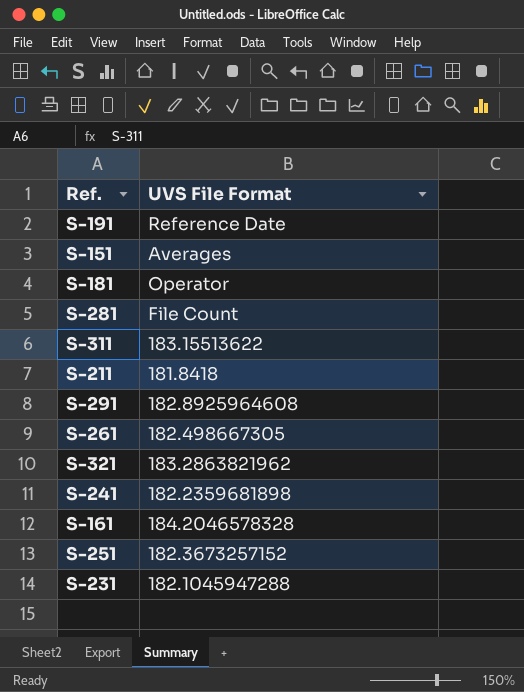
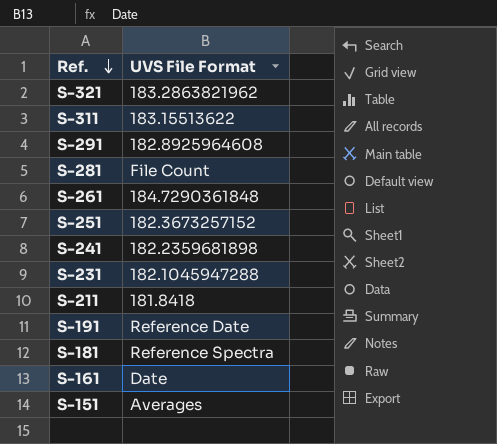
row order: none -> Ref. descending
S-261 | UVS File Format: 182.498667305 -> 184.7290361848
S-181 | UVS File Format: Operator -> Reference Spectra
S-161 | UVS File Format: 184.2046578328 -> Date

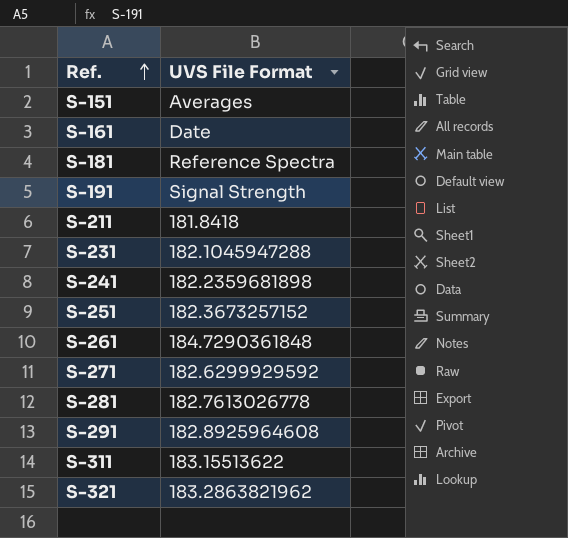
row order: Ref. descending -> Ref. ascending
S-191 | UVS File Format: Reference Date -> Signal Strength
row S-271: none -> 182.6299929592
S-281 | UVS File Format: File Count -> 182.7613026778

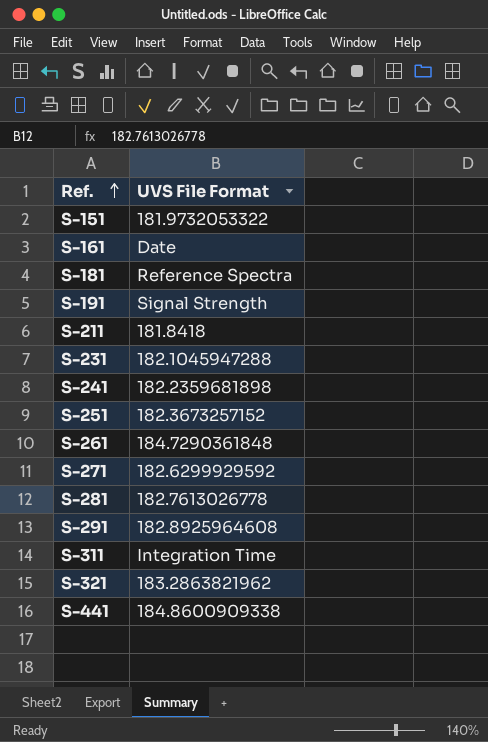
S-151 | UVS File Format: Averages -> 181.9732053322
S-311 | UVS File Format: 183.15513622 -> Integration Time
row S-441: none -> 184.8600909338

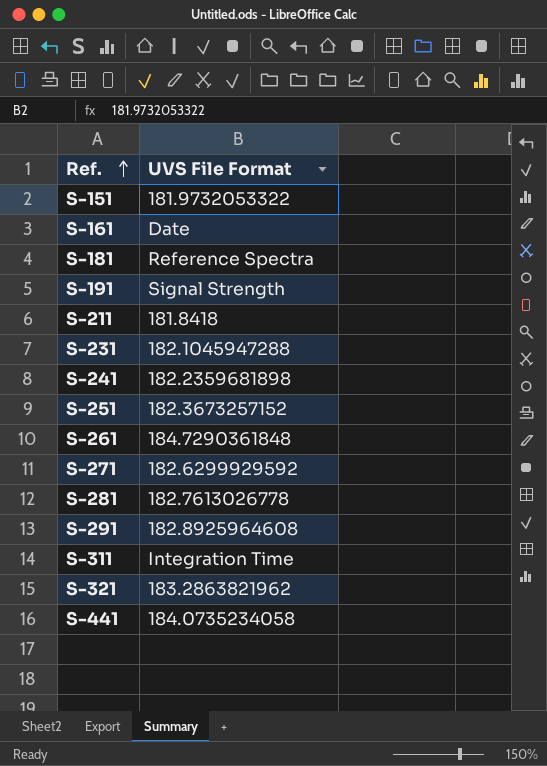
S-441 | UVS File Format: 184.8600909338 -> 184.0735234058

